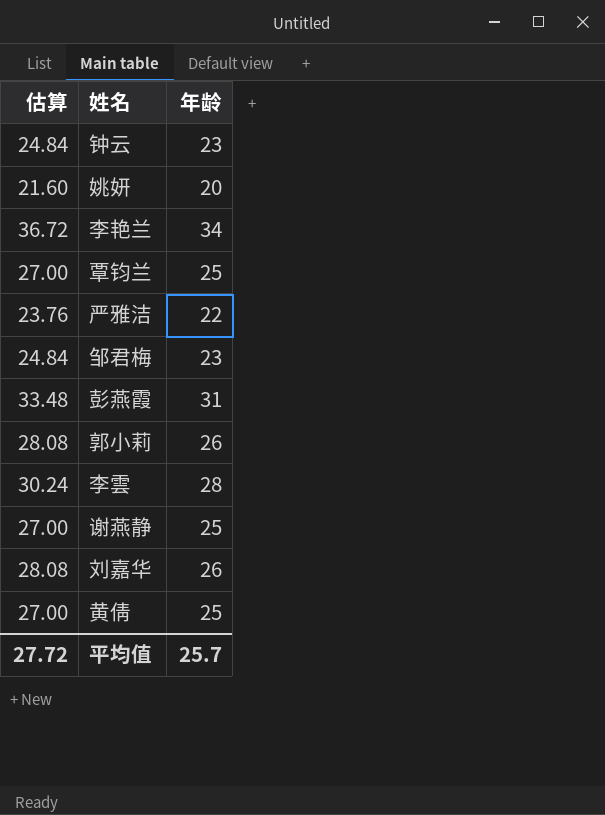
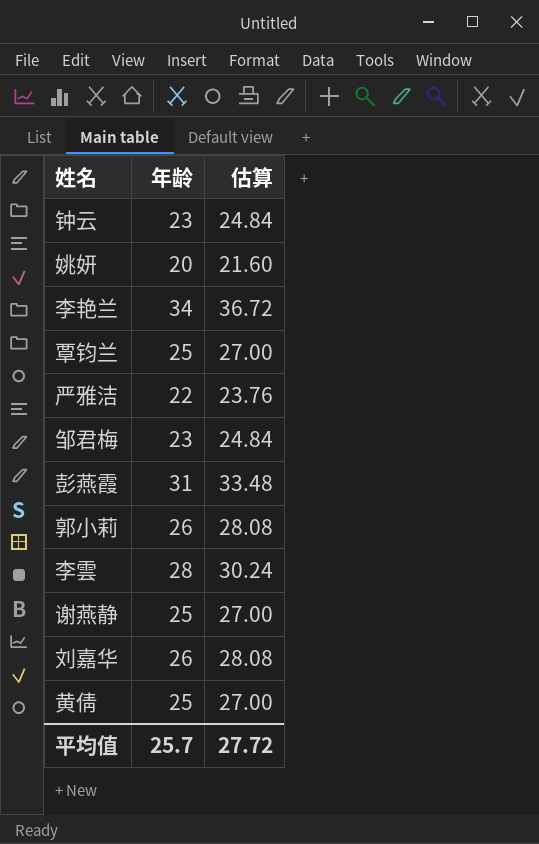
column 估算 | position: 1 -> 3

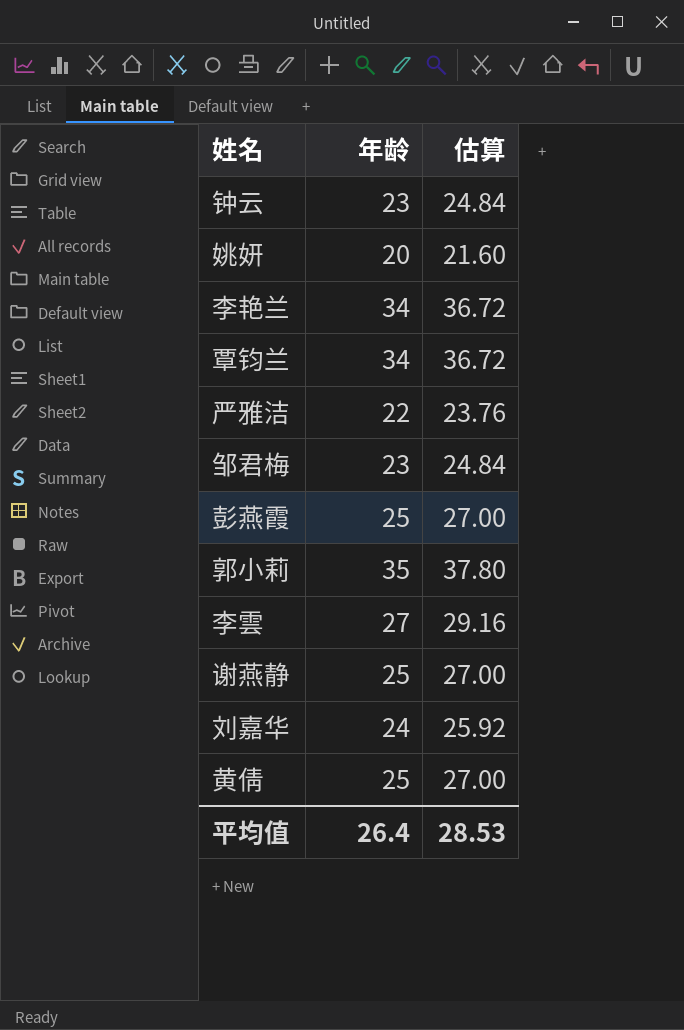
覃钧兰 | 年龄: 25 -> 34
覃钧兰 | 估算: 27.00 -> 36.72
彭燕霞 | 年龄: 31 -> 25
彭燕霞 | 估算: 33.48 -> 27.00
郭小莉 | 年龄: 26 -> 35
郭小莉 | 估算: 28.08 -> 37.80
李雲 | 年龄: 28 -> 27
李雲 | 估算: 30.24 -> 29.16
刘嘉华 | 年龄: 26 -> 24
刘嘉华 | 估算: 28.08 -> 25.92
平均值 | 年龄: 25.7 -> 26.4
平均值 | 估算: 27.72 -> 28.53

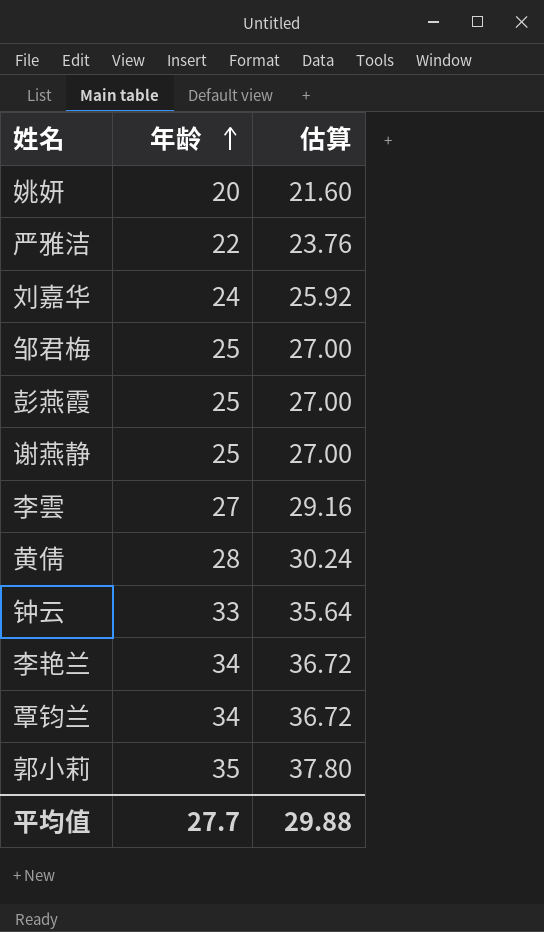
row order: none -> 年龄 ascending
邹君梅 | 年龄: 23 -> 25
邹君梅 | 估算: 24.84 -> 27.00
黄倩 | 年龄: 25 -> 28
黄倩 | 估算: 27.00 -> 30.24
钟云 | 年龄: 23 -> 33
钟云 | 估算: 24.84 -> 35.64
平均值 | 年龄: 26.4 -> 27.7
平均值 | 估算: 28.53 -> 29.88

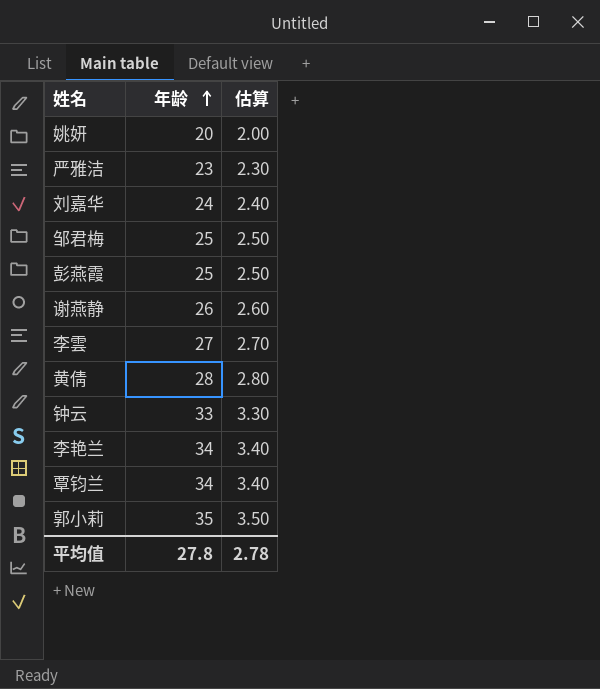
column 估算 | formula: [年龄] * 1.08 -> [年龄] * 0.1
严雅洁 | 年龄: 22 -> 23
谢燕静 | 年龄: 25 -> 26
平均值 | 年龄: 27.7 -> 27.8
平均值 | 估算: 29.88 -> 2.78

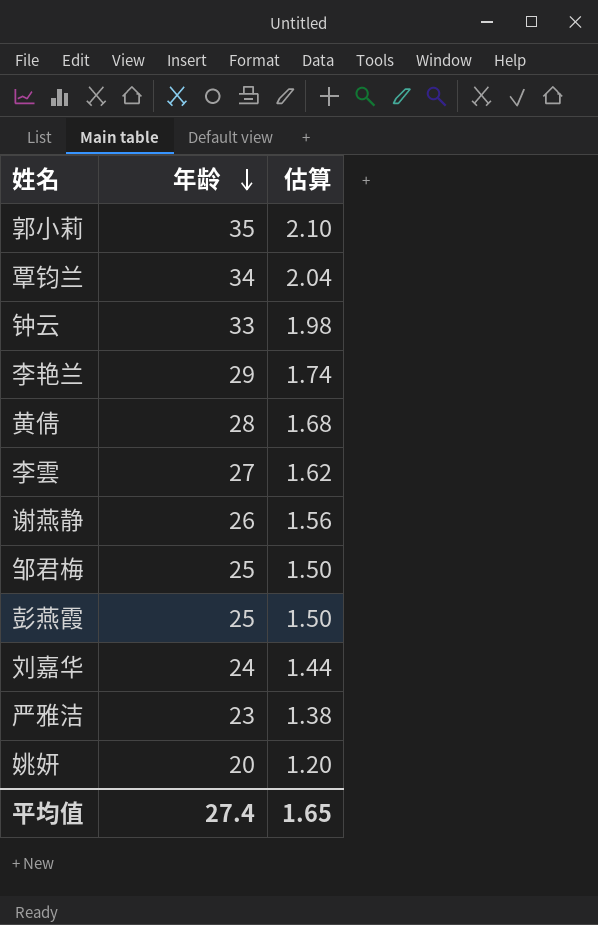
row order: 年龄 ascending -> 年龄 descending
column 估算 | formula: [年龄] * 0.1 -> [年龄] * 0.06
李艳兰 | 年龄: 34 -> 29
平均值 | 年龄: 27.8 -> 27.4
平均值 | 估算: 2.78 -> 1.65

